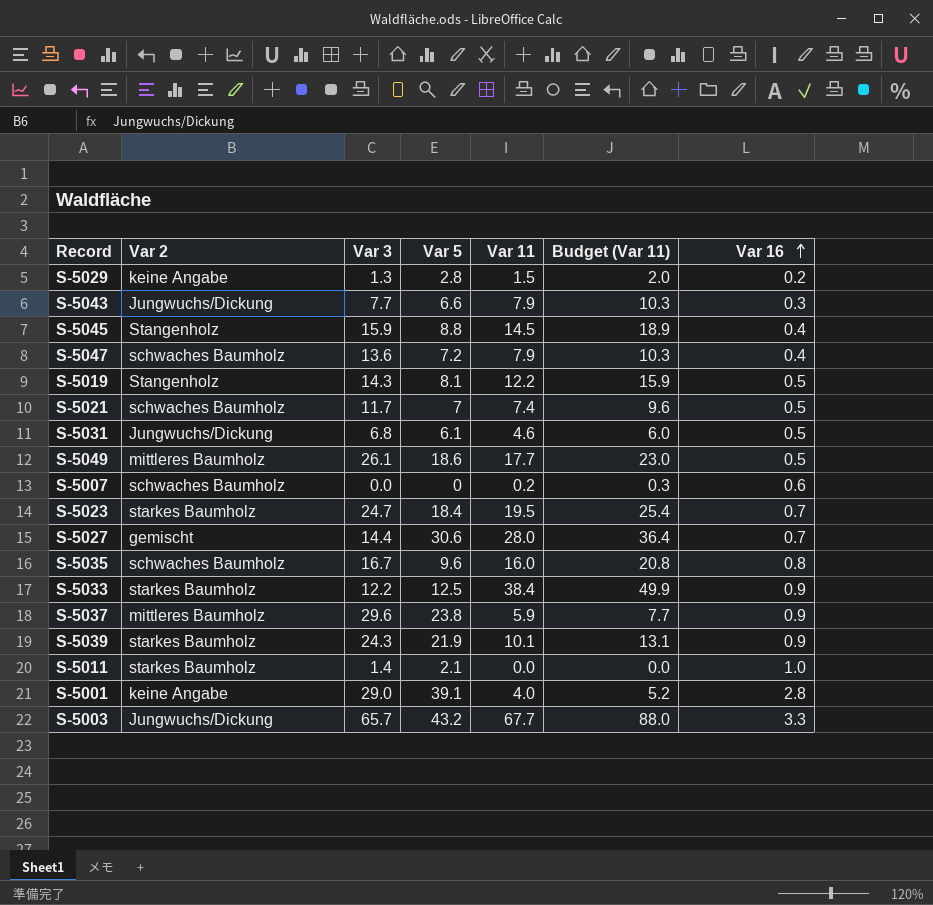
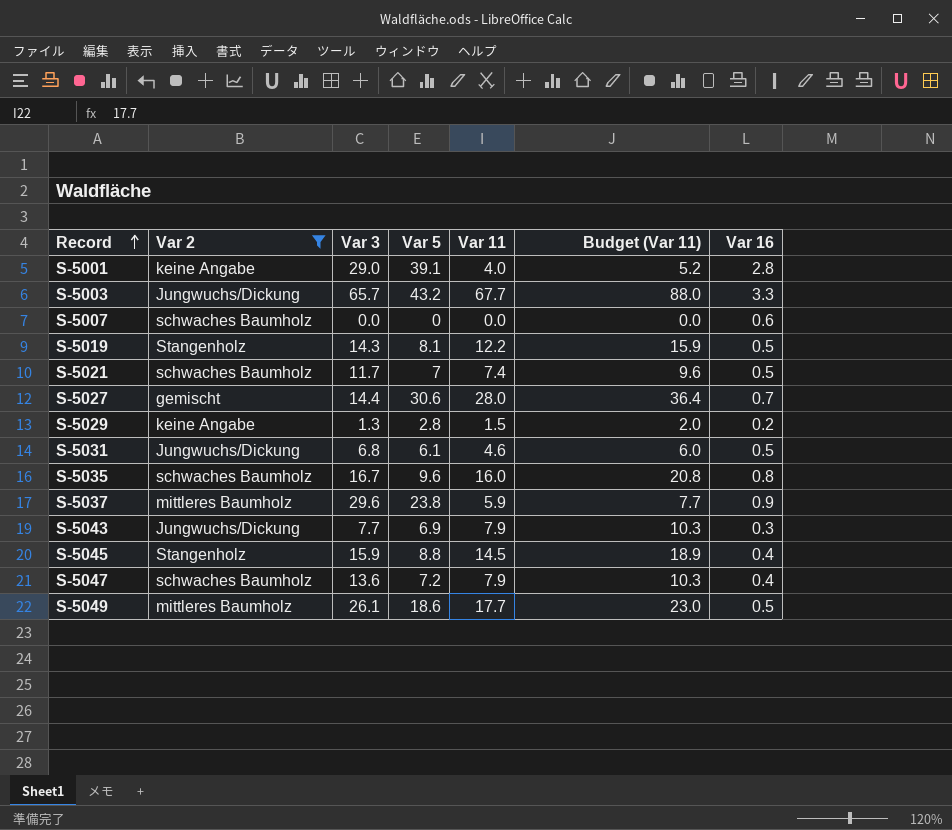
filter: none -> Var 2 != starkes Baumholz
row order: Var 16 ascending -> Record ascending
S-5007 | Var 11: 0.2 -> 0.0
S-5007 | Budget (Var 11): 0.3 -> 0.0
S-5043 | Var 5: 6.6 -> 6.9

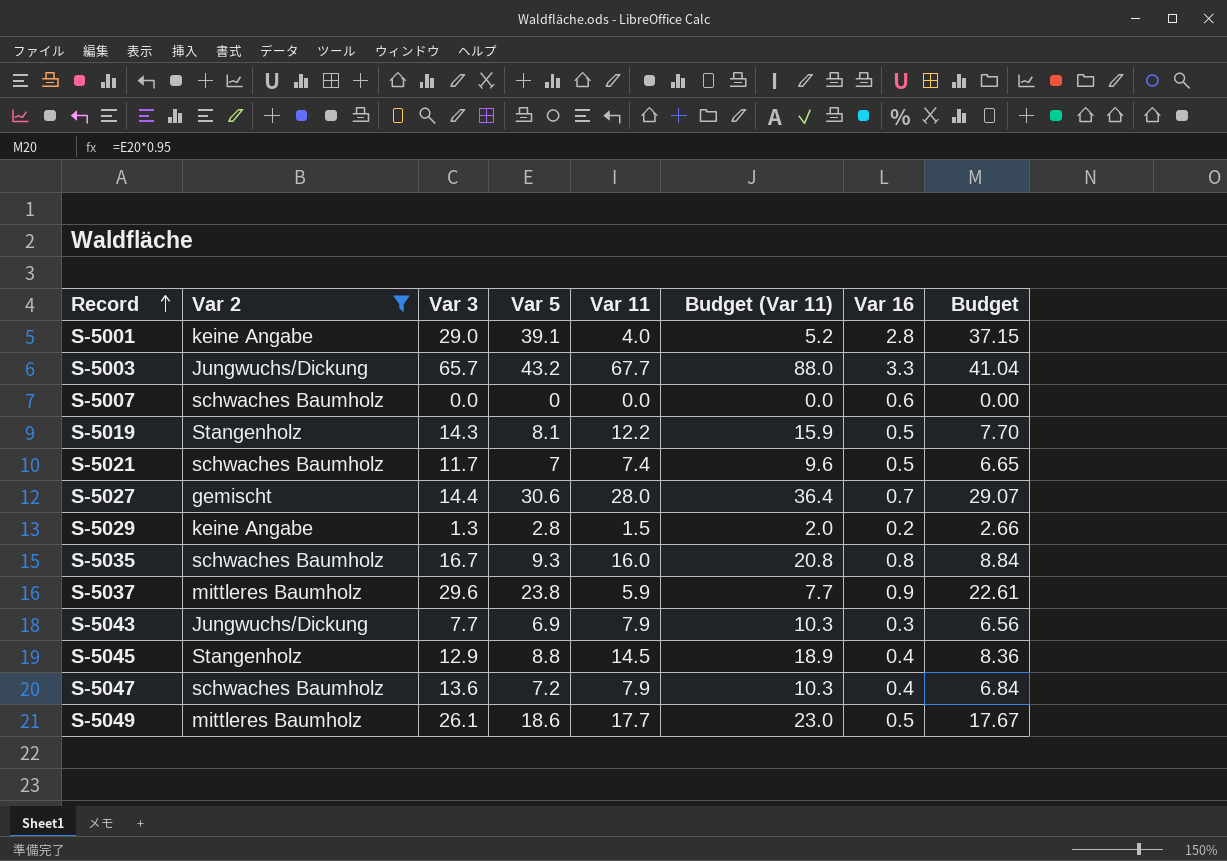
column Budget | formula: none -> [Var 5] * 0.95
row S-5031: Jungwuchs/Dickung | 6.8 | 6.1 | 4.6 | 6.0 | 0.5 -> none
S-5035 | Var 5: 9.6 -> 9.3
S-5045 | Var 3: 15.9 -> 12.9

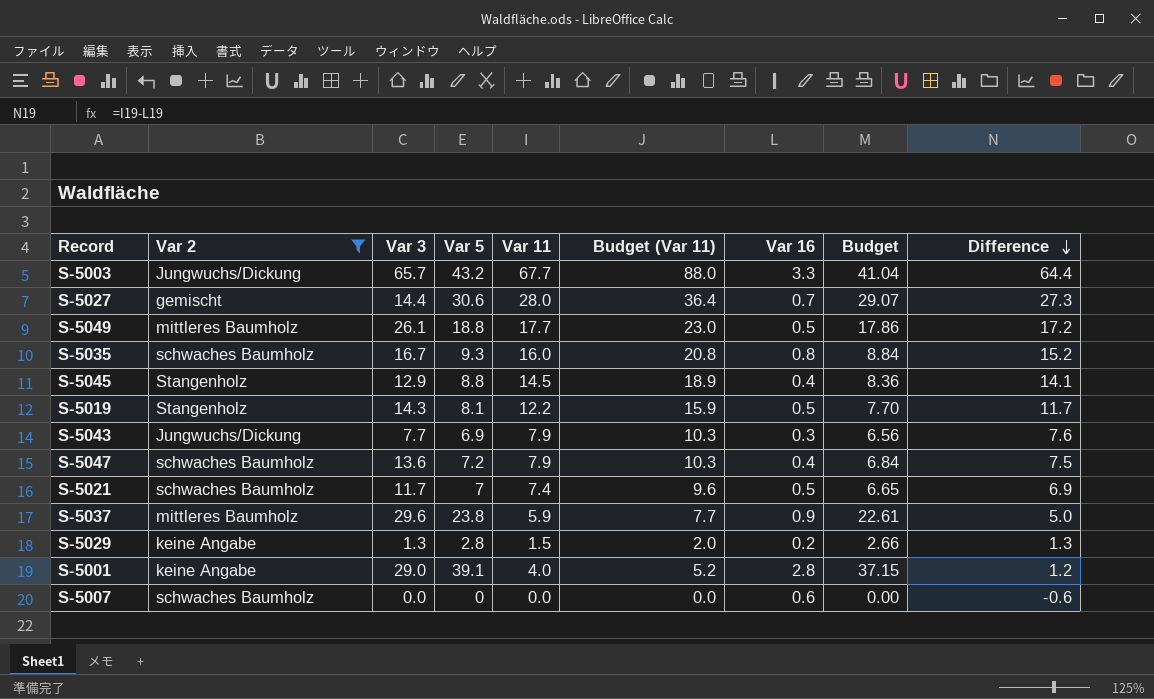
row order: Record ascending -> Difference descending
column Difference | formula: none -> [Var 11] - [Var 16]
S-5049 | Var 5: 18.6 -> 18.8
S-5049 | Budget: 17.67 -> 17.86

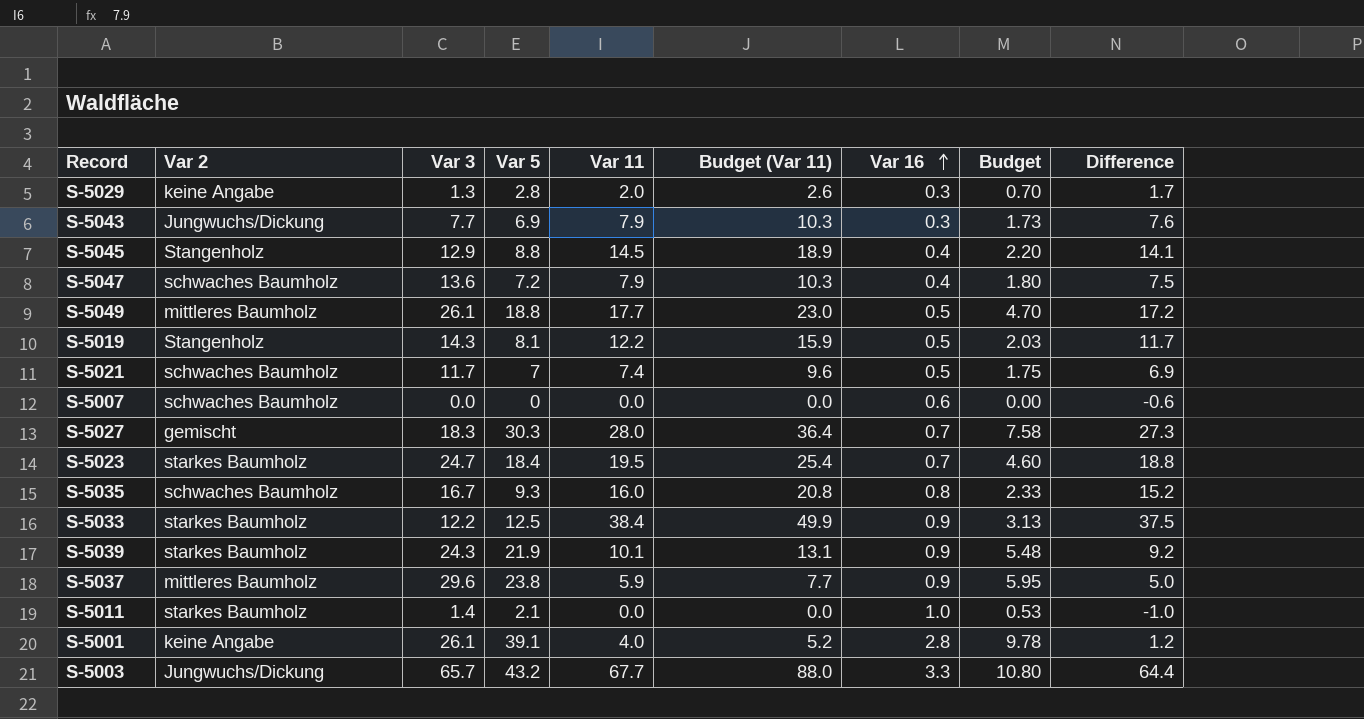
filter: Var 2 != starkes Baumholz -> none
row order: Difference descending -> Var 16 ascending
column Budget | formula: [Var 5] * 0.95 -> [Var 5] * 0.25
S-5029 | Var 11: 1.5 -> 2.0
S-5029 | Budget (Var 11): 2.0 -> 2.6
S-5029 | Var 16: 0.2 -> 0.3
S-5029 | Difference: 1.3 -> 1.7
S-5027 | Var 3: 14.4 -> 18.3
S-5027 | Var 5: 30.6 -> 30.3
S-5001 | Var 3: 29.0 -> 26.1

